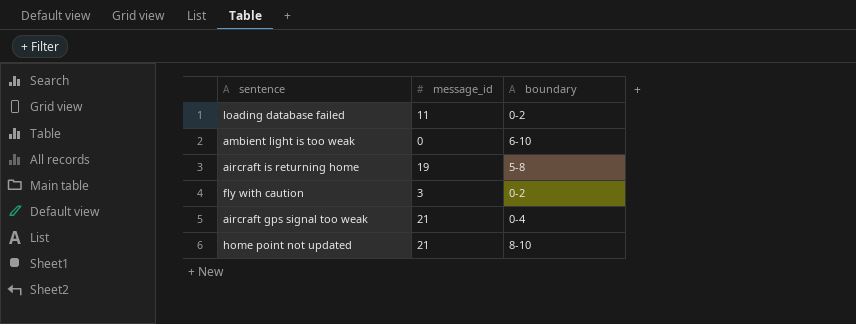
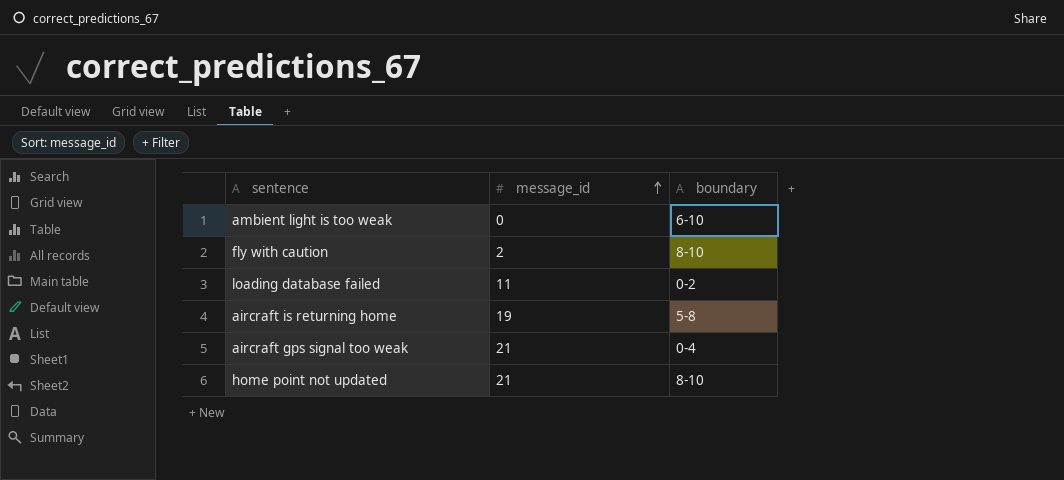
row order: none -> message_id ascending
fly with caution | message_id: 3 -> 2
fly with caution | boundary: 0-2 -> 8-10

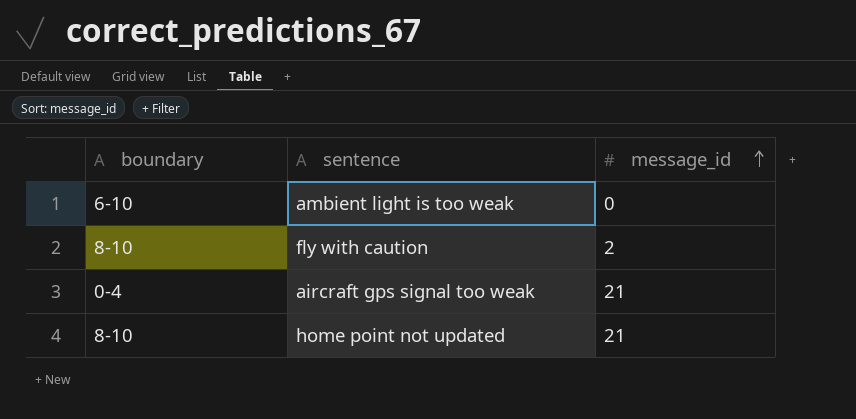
column boundary | position: 3 -> 1
row loading database failed: 11 | 0-2 -> none
row aircraft is returning home: 19 | 5-8 -> none

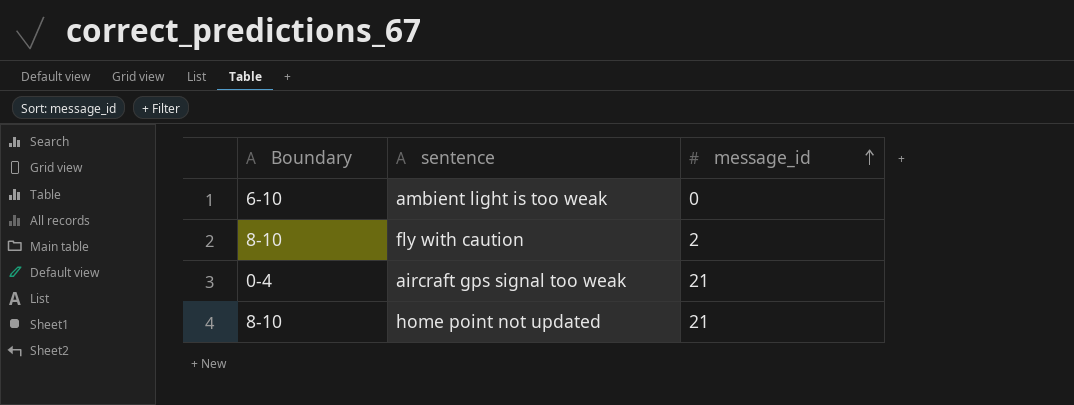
column name: boundary -> Boundary

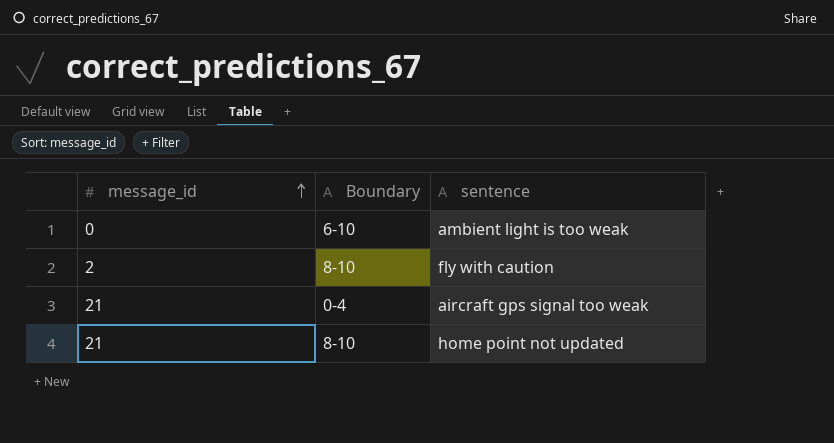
column message_id | position: 3 -> 1

